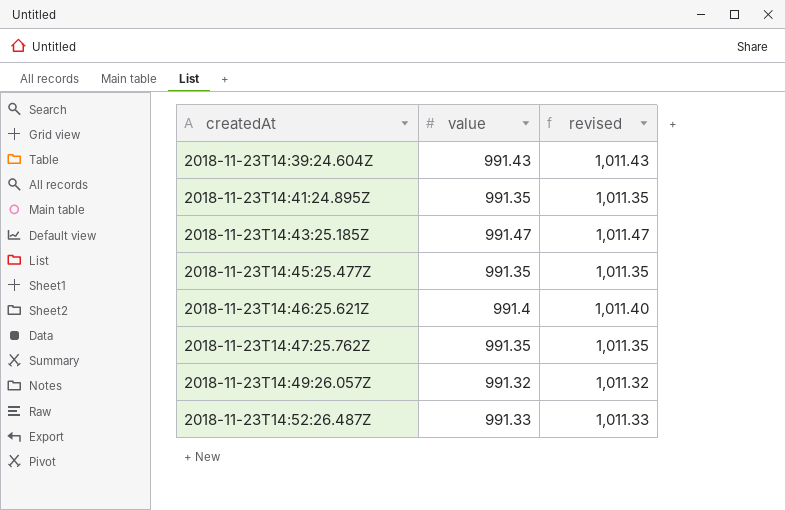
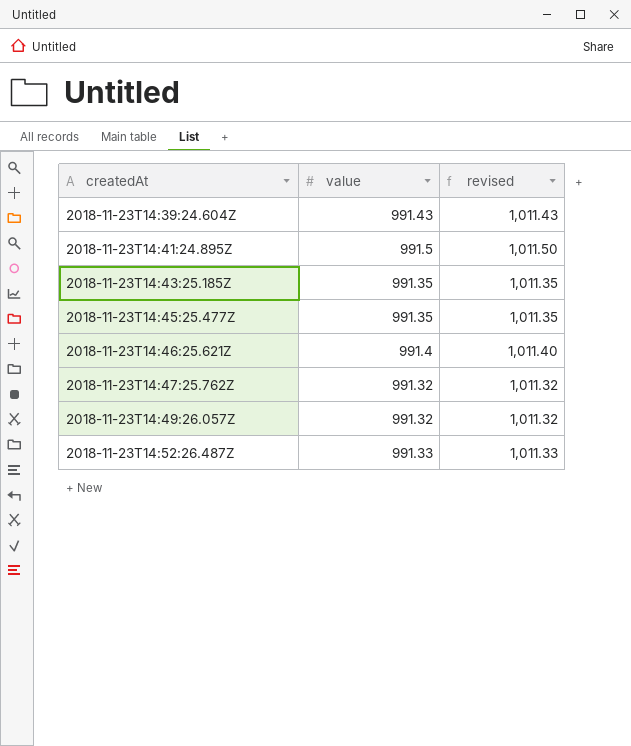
2018-11-23T14:41:24.895Z | value: 991.35 -> 991.5
2018-11-23T14:41:24.895Z | revised: 1,011.35 -> 1,011.50
2018-11-23T14:43:25.185Z | value: 991.47 -> 991.35
2018-11-23T14:43:25.185Z | revised: 1,011.47 -> 1,011.35
2018-11-23T14:47:25.762Z | value: 991.35 -> 991.32
2018-11-23T14:47:25.762Z | revised: 1,011.35 -> 1,011.32

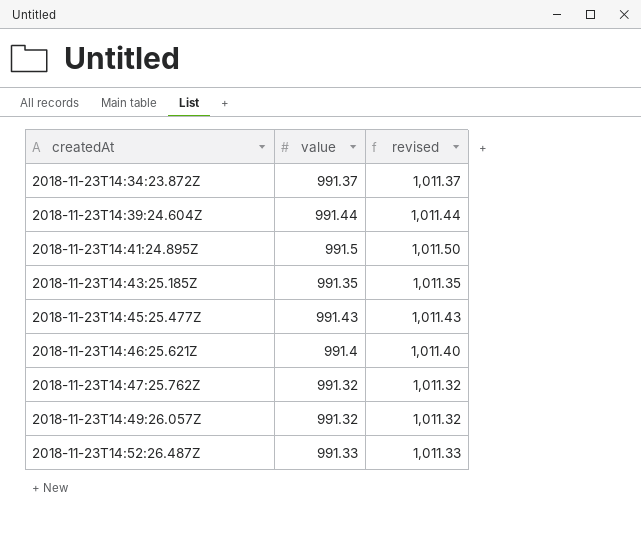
row 2018-11-23T14:34:23.872Z: none -> 991.37 | 1,011.37
2018-11-23T14:39:24.604Z | value: 991.43 -> 991.44
2018-11-23T14:39:24.604Z | revised: 1,011.43 -> 1,011.44
2018-11-23T14:45:25.477Z | value: 991.35 -> 991.43
2018-11-23T14:45:25.477Z | revised: 1,011.35 -> 1,011.43

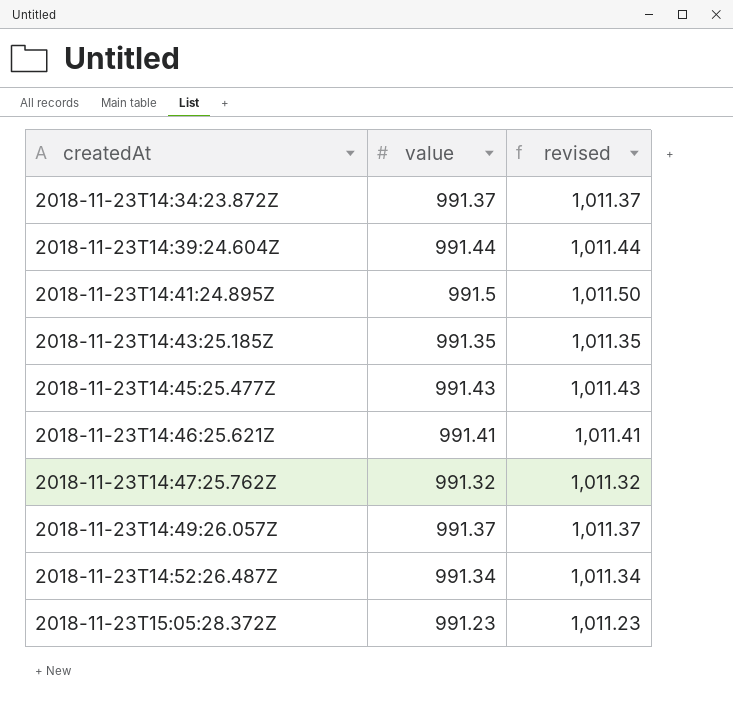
2018-11-23T14:46:25.621Z | value: 991.4 -> 991.41
2018-11-23T14:46:25.621Z | revised: 1,011.40 -> 1,011.41
2018-11-23T14:49:26.057Z | value: 991.32 -> 991.37
2018-11-23T14:49:26.057Z | revised: 1,011.32 -> 1,011.37
2018-11-23T14:52:26.487Z | value: 991.33 -> 991.34
2018-11-23T14:52:26.487Z | revised: 1,011.33 -> 1,011.34
row 2018-11-23T15:05:28.372Z: none -> 991.23 | 1,011.23

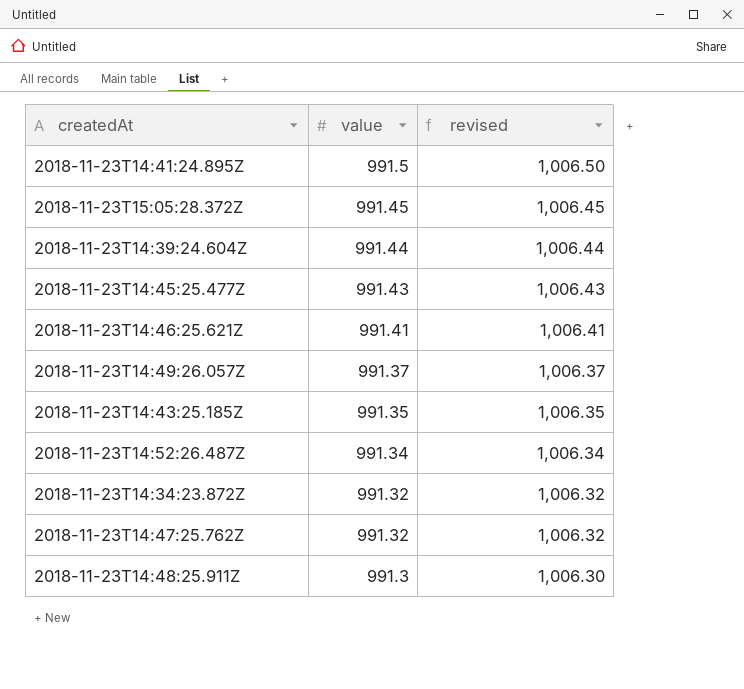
row order: createdAt ascending -> value descending
column revised | formula: [value] + 20 -> [value] + 15
2018-11-23T15:05:28.372Z | value: 991.23 -> 991.45
2018-11-23T14:34:23.872Z | value: 991.37 -> 991.32
row 2018-11-23T14:48:25.911Z: none -> 991.3 | 1,006.30

